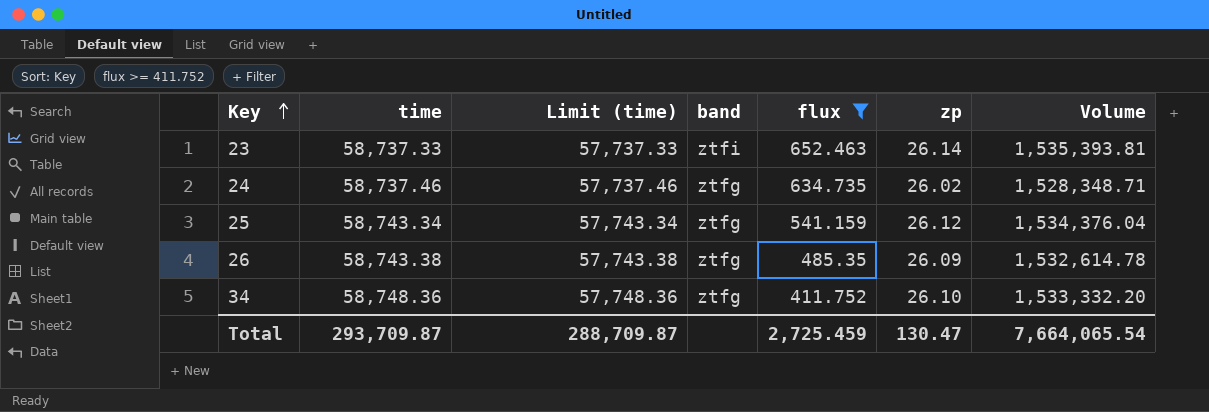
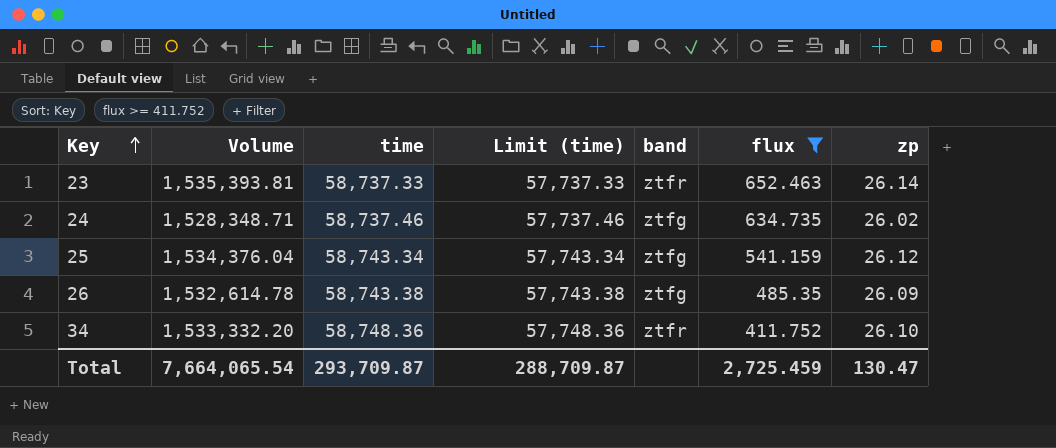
column Volume | position: 7 -> 2
23 | band: ztfi -> ztfr
34 | band: ztfg -> ztfr

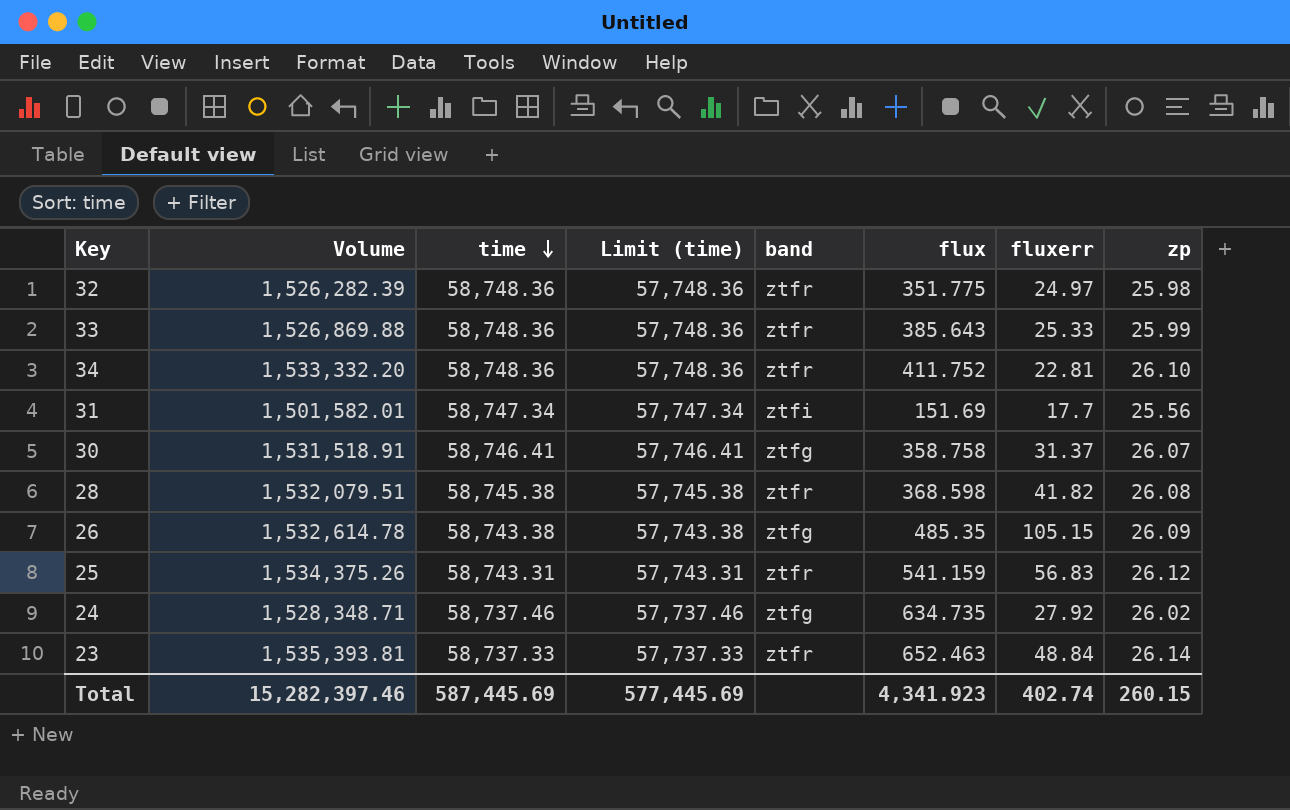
filter: flux >= 411.752 -> none
row order: Key ascending -> time descending
column fluxerr | position: none -> 7
25 | Volume: 1,534,376.04 -> 1,534,375.26
25 | time: 58,743.34 -> 58,743.31
25 | Limit (time): 57,743.34 -> 57,743.31
25 | band: ztfg -> ztfr
Total | Volume: 7,664,065.54 -> 15,282,397.46
Total | time: 293,709.87 -> 587,445.69
Total | Limit (time): 288,709.87 -> 577,445.69
Total | flux: 2,725.459 -> 4,341.923
Total | zp: 130.47 -> 260.15

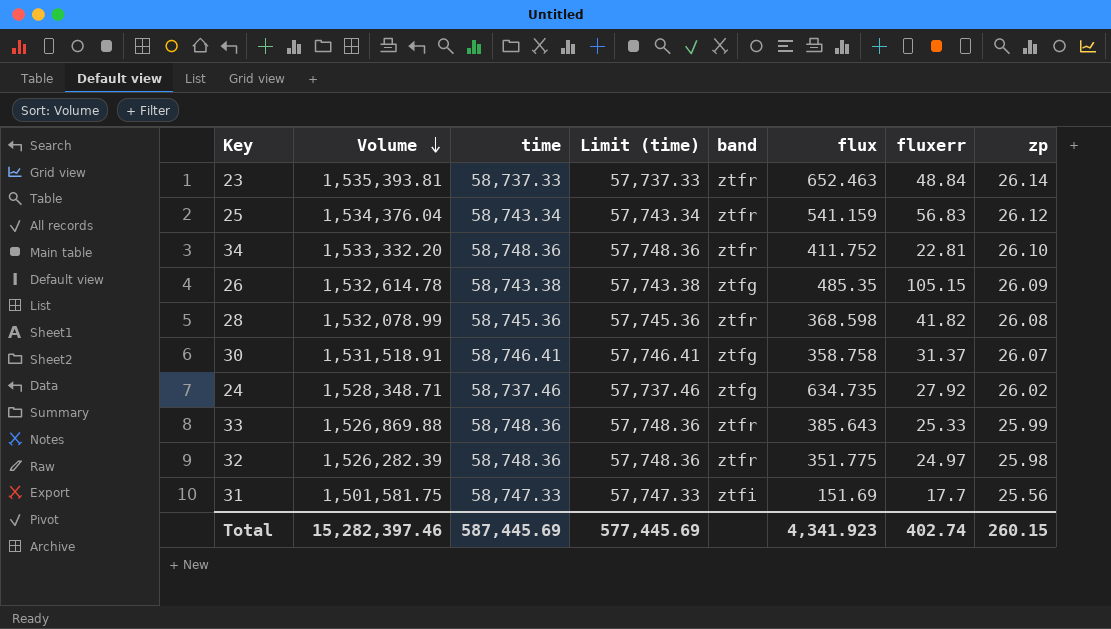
row order: time descending -> Volume descending
25 | Volume: 1,534,375.26 -> 1,534,376.04
25 | time: 58,743.31 -> 58,743.34
25 | Limit (time): 57,743.31 -> 57,743.34
28 | Volume: 1,532,079.51 -> 1,532,078.99
28 | time: 58,745.38 -> 58,745.36
28 | Limit (time): 57,745.38 -> 57,745.36
31 | Volume: 1,501,582.01 -> 1,501,581.75
31 | time: 58,747.34 -> 58,747.33
31 | Limit (time): 57,747.34 -> 57,747.33

